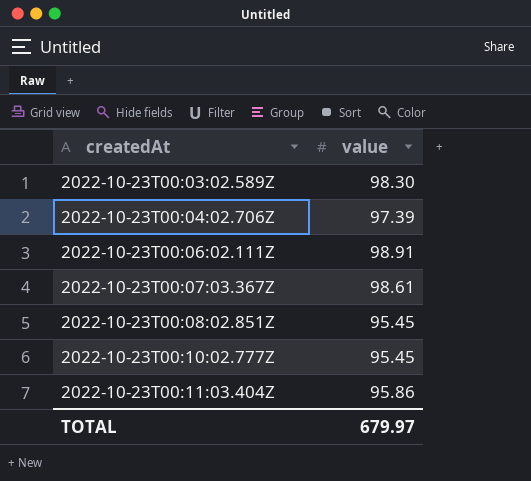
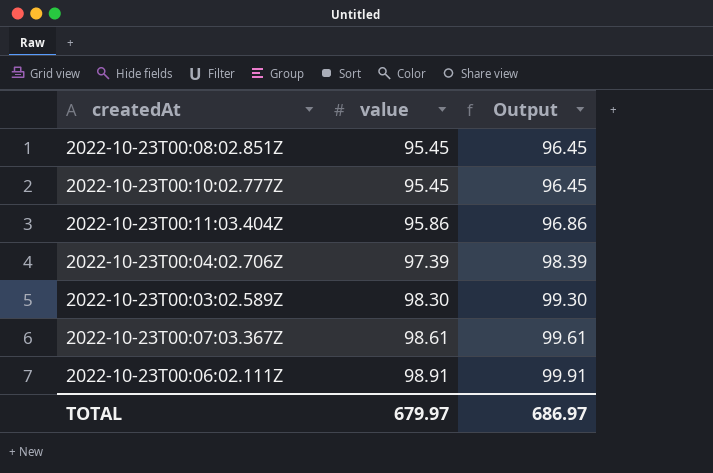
row order: createdAt ascending -> value ascending
column Output | formula: none -> [value] + 1

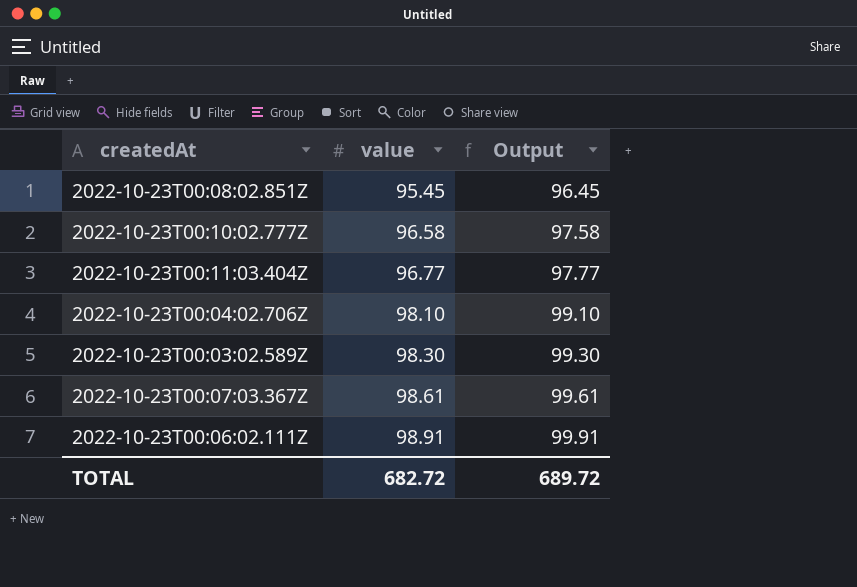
2022-10-23T00:10:02.777Z | value: 95.45 -> 96.58
2022-10-23T00:10:02.777Z | Output: 96.45 -> 97.58
2022-10-23T00:11:03.404Z | value: 95.86 -> 96.77
2022-10-23T00:11:03.404Z | Output: 96.86 -> 97.77
2022-10-23T00:04:02.706Z | value: 97.39 -> 98.10
2022-10-23T00:04:02.706Z | Output: 98.39 -> 99.10
TOTAL | value: 679.97 -> 682.72
TOTAL | Output: 686.97 -> 689.72

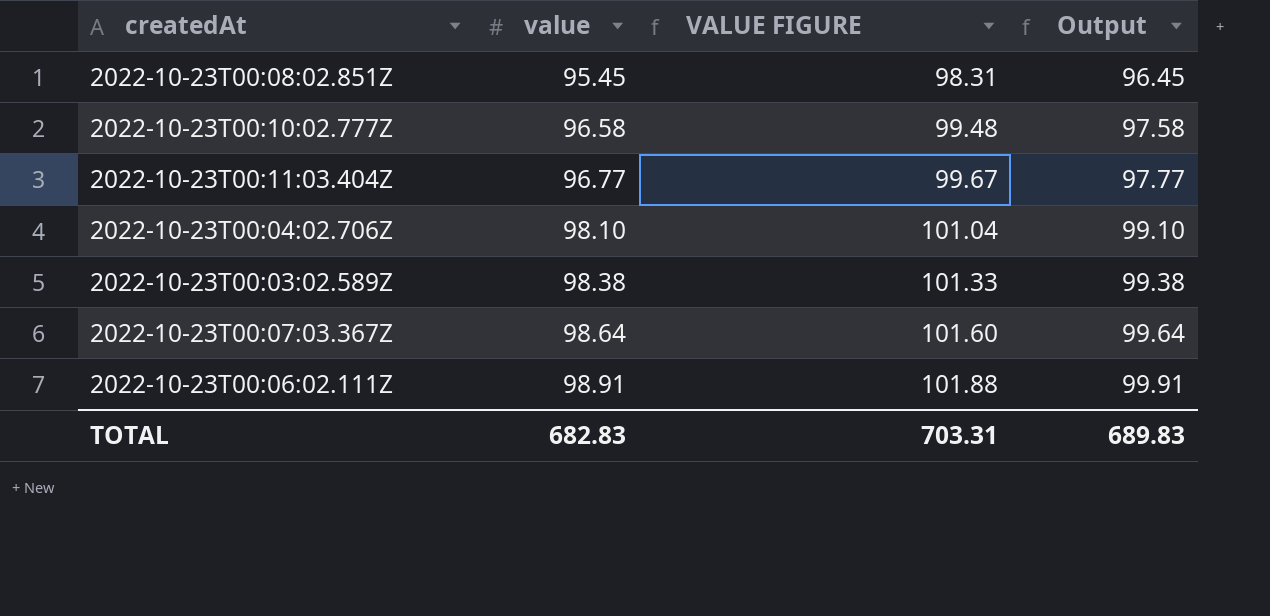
column VALUE FIGURE | formula: none -> [value] * 1.03
2022-10-23T00:03:02.589Z | value: 98.30 -> 98.38
2022-10-23T00:03:02.589Z | Output: 99.30 -> 99.38
2022-10-23T00:07:03.367Z | value: 98.61 -> 98.64
2022-10-23T00:07:03.367Z | Output: 99.61 -> 99.64
TOTAL | value: 682.72 -> 682.83
TOTAL | Output: 689.72 -> 689.83

